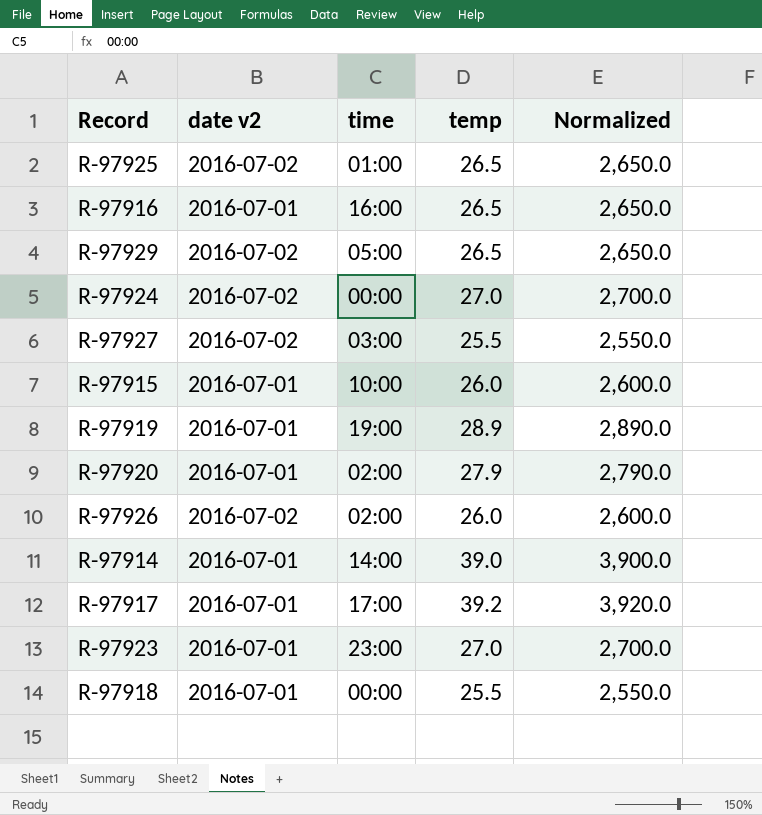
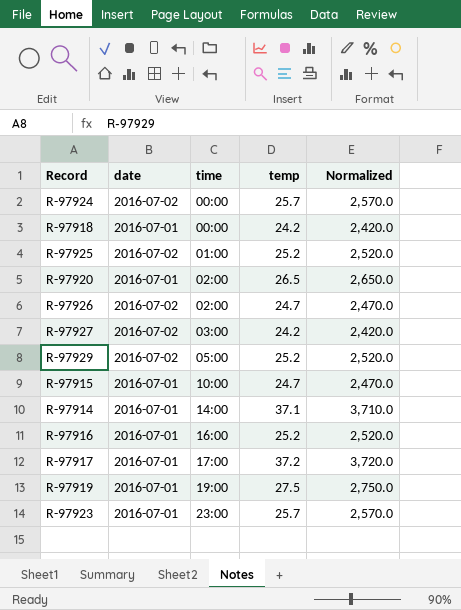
row order: none -> time ascending
column name: date v2 -> date
R-97924 | temp: 27.0 -> 25.7
R-97924 | Normalized: 2,700.0 -> 2,570.0
R-97918 | temp: 25.5 -> 24.2
R-97918 | Normalized: 2,550.0 -> 2,420.0
R-97925 | temp: 26.5 -> 25.2
R-97925 | Normalized: 2,650.0 -> 2,520.0
R-97920 | temp: 27.9 -> 26.5
R-97920 | Normalized: 2,790.0 -> 2,650.0
R-97926 | temp: 26.0 -> 24.7
R-97926 | Normalized: 2,600.0 -> 2,470.0
R-97927 | temp: 25.5 -> 24.2
R-97927 | Normalized: 2,550.0 -> 2,420.0
R-97929 | temp: 26.5 -> 25.2
R-97929 | Normalized: 2,650.0 -> 2,520.0
R-97915 | temp: 26.0 -> 24.7
R-97915 | Normalized: 2,600.0 -> 2,470.0
R-97914 | temp: 39.0 -> 37.1
R-97914 | Normalized: 3,900.0 -> 3,710.0
R-97916 | temp: 26.5 -> 25.2
R-97916 | Normalized: 2,650.0 -> 2,520.0
R-97917 | temp: 39.2 -> 37.2
R-97917 | Normalized: 3,920.0 -> 3,720.0
R-97919 | temp: 28.9 -> 27.5
R-97919 | Normalized: 2,890.0 -> 2,750.0
R-97923 | temp: 27.0 -> 25.7
R-97923 | Normalized: 2,700.0 -> 2,570.0

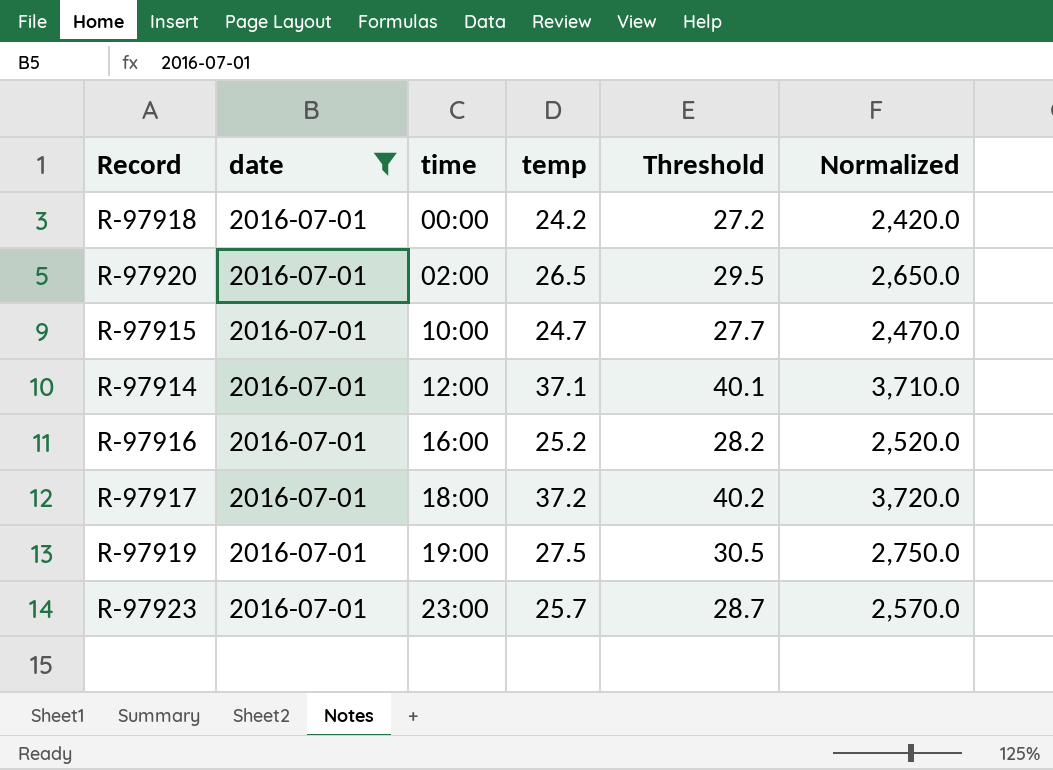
filter: none -> date = 2016-07-01
column Threshold | formula: none -> [temp] + 3
R-97914 | time: 14:00 -> 12:00
R-97917 | time: 17:00 -> 18:00

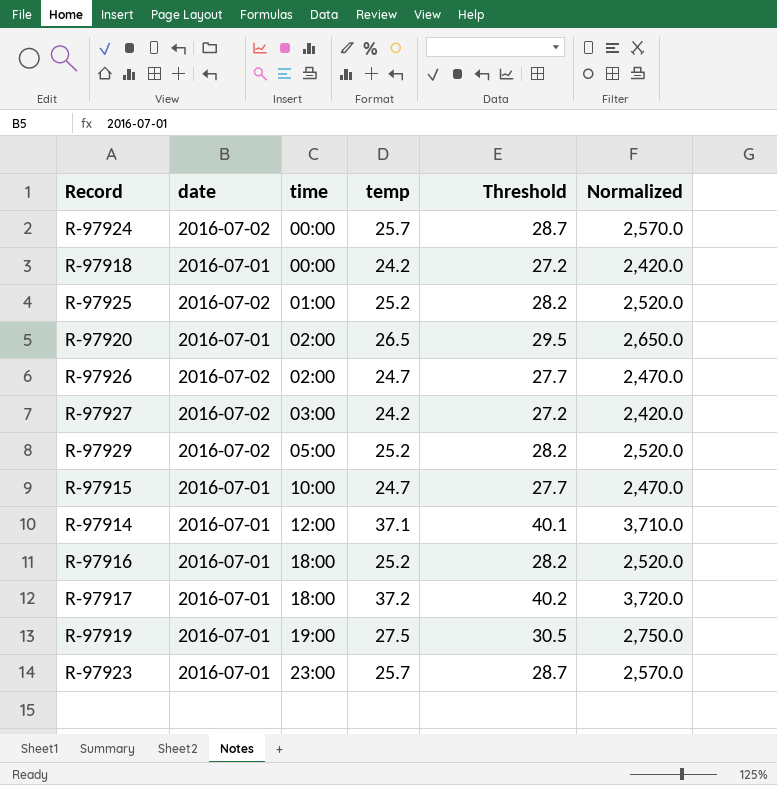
filter: date = 2016-07-01 -> none
R-97916 | time: 16:00 -> 18:00

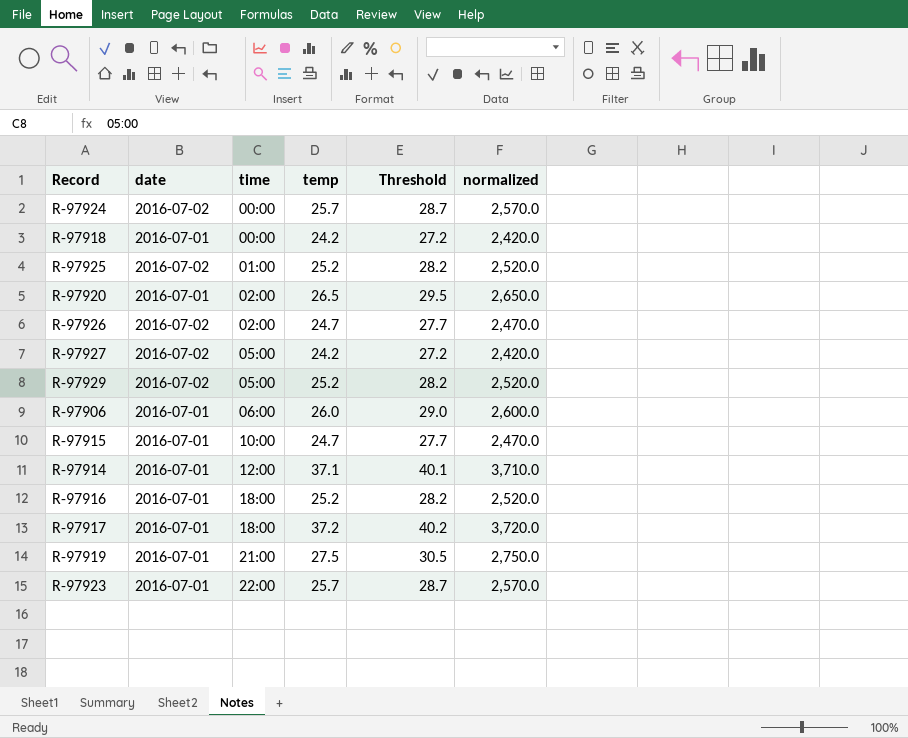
column name: Normalized -> normalized
R-97927 | time: 03:00 -> 05:00
row R-97906: none -> 2016-07-01 | 06:00 | 26.0 | 29.0 | 2,600.0
R-97919 | time: 19:00 -> 21:00
R-97923 | time: 23:00 -> 22:00

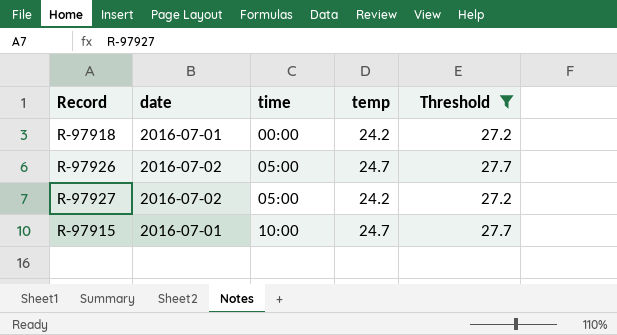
filter: none -> Threshold <= 27.7
column normalized | formula: [temp] * 100 -> none
R-97926 | time: 02:00 -> 05:00

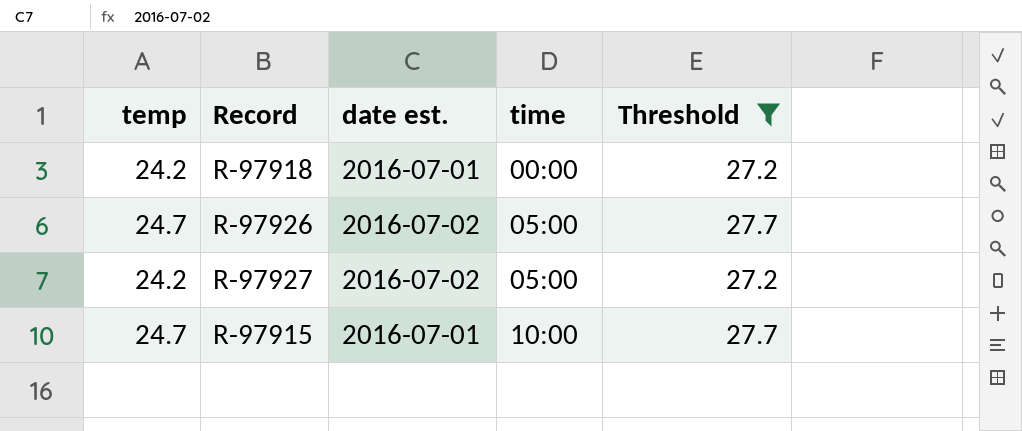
column temp | position: 4 -> 1
column name: date -> date est.

